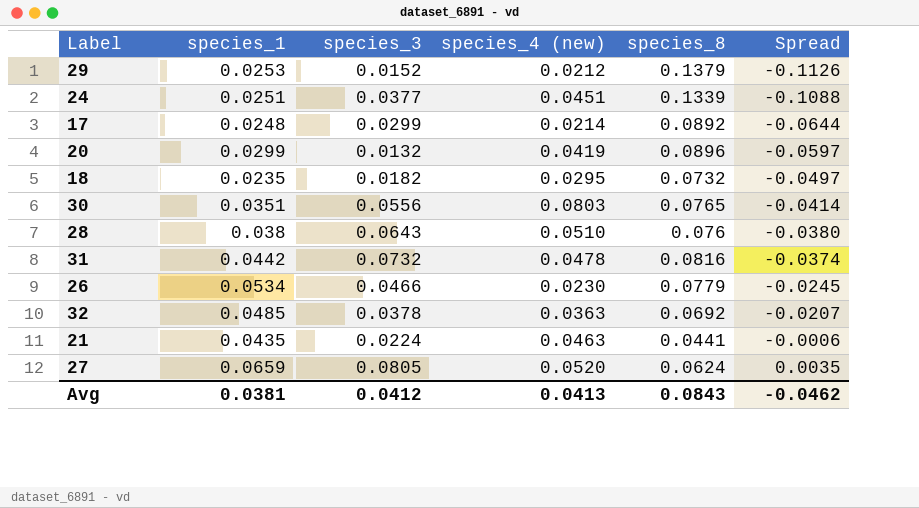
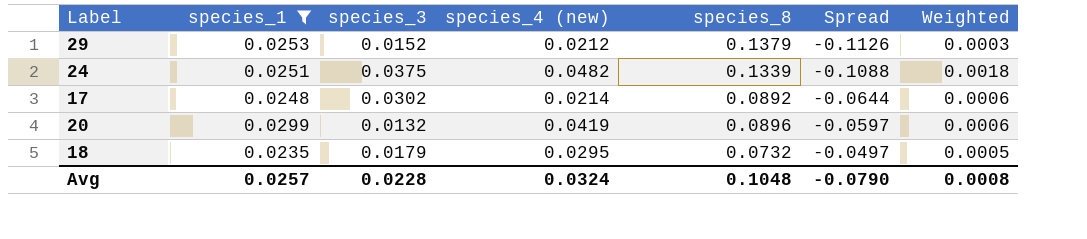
filter: none -> species_1 <= 0.0299
column Weighted | formula: none -> [species_3] * [species_4 (new)]
24 | species_3: 0.0377 -> 0.0375
24 | species_4 (new): 0.0451 -> 0.0482
17 | species_3: 0.0299 -> 0.0302
18 | species_3: 0.0182 -> 0.0179
Avg | species_1: 0.0381 -> 0.0257
Avg | species_3: 0.0412 -> 0.0228
Avg | species_4 (new): 0.0413 -> 0.0324
Avg | species_8: 0.0843 -> 0.1048
Avg | Spread: -0.0462 -> -0.0790

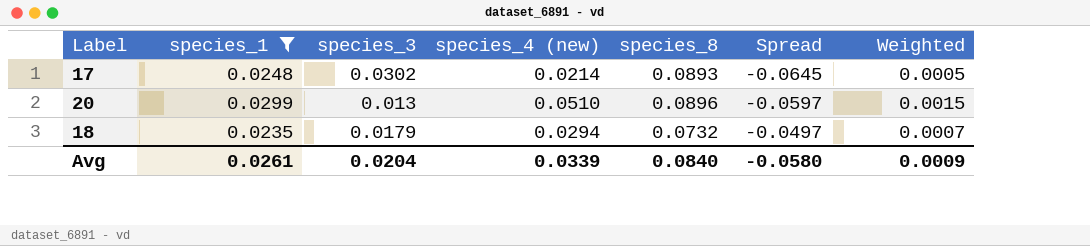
column Weighted | formula: [species_3] * [species_4 (new)] -> [species_1] * [species_4 (new)]
row 29: 0.0253 | 0.0152 | 0.0212 | 0.1379 | -0.1126 | 0.0003 -> none
row 24: 0.0251 | 0.0375 | 0.0482 | 0.1339 | -0.1088 | 0.0018 -> none
17 | species_8: 0.0892 -> 0.0893
17 | Spread: -0.0644 -> -0.0645
20 | species_3: 0.0132 -> 0.013
20 | species_4 (new): 0.0419 -> 0.0510
18 | species_4 (new): 0.0295 -> 0.0294
Avg | species_1: 0.0257 -> 0.0261
Avg | species_3: 0.0228 -> 0.0204
Avg | species_4 (new): 0.0324 -> 0.0339
Avg | species_8: 0.1048 -> 0.0840
Avg | Spread: -0.0790 -> -0.0580
Avg | Weighted: 0.0008 -> 0.0009

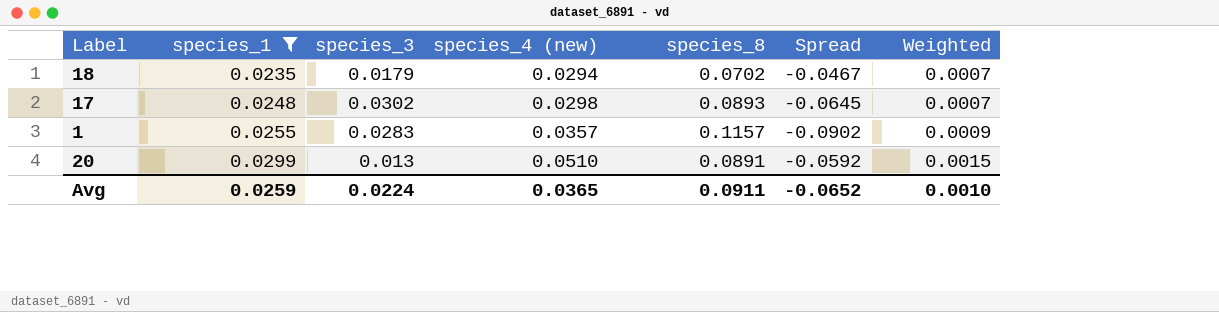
row order: Spread ascending -> species_1 ascending
18 | species_8: 0.0732 -> 0.0702
18 | Spread: -0.0497 -> -0.0467
17 | species_4 (new): 0.0214 -> 0.0298
17 | Weighted: 0.0005 -> 0.0007
row 1: none -> 0.0255 | 0.0283 | 0.0357 | 0.1157 | -0.0902 | 0.0009
20 | species_8: 0.0896 -> 0.0891
20 | Spread: -0.0597 -> -0.0592
Avg | species_1: 0.0261 -> 0.0259
Avg | species_3: 0.0204 -> 0.0224
Avg | species_4 (new): 0.0339 -> 0.0365
Avg | species_8: 0.0840 -> 0.0911
Avg | Spread: -0.0580 -> -0.0652
Avg | Weighted: 0.0009 -> 0.0010

